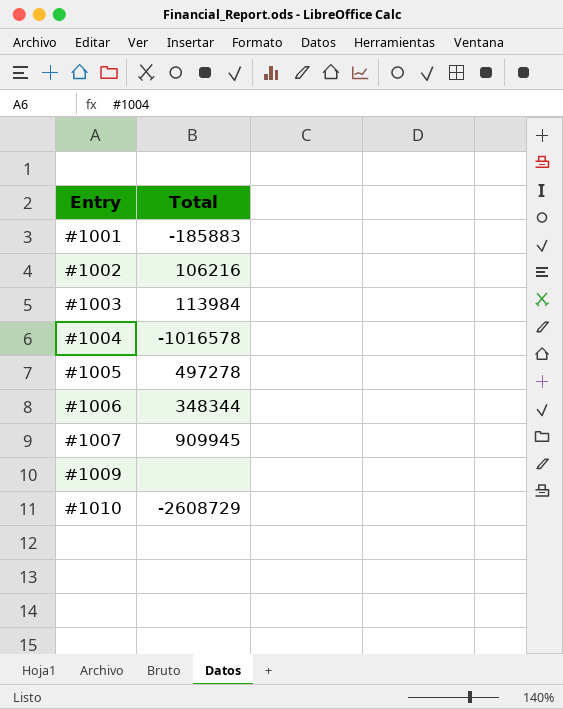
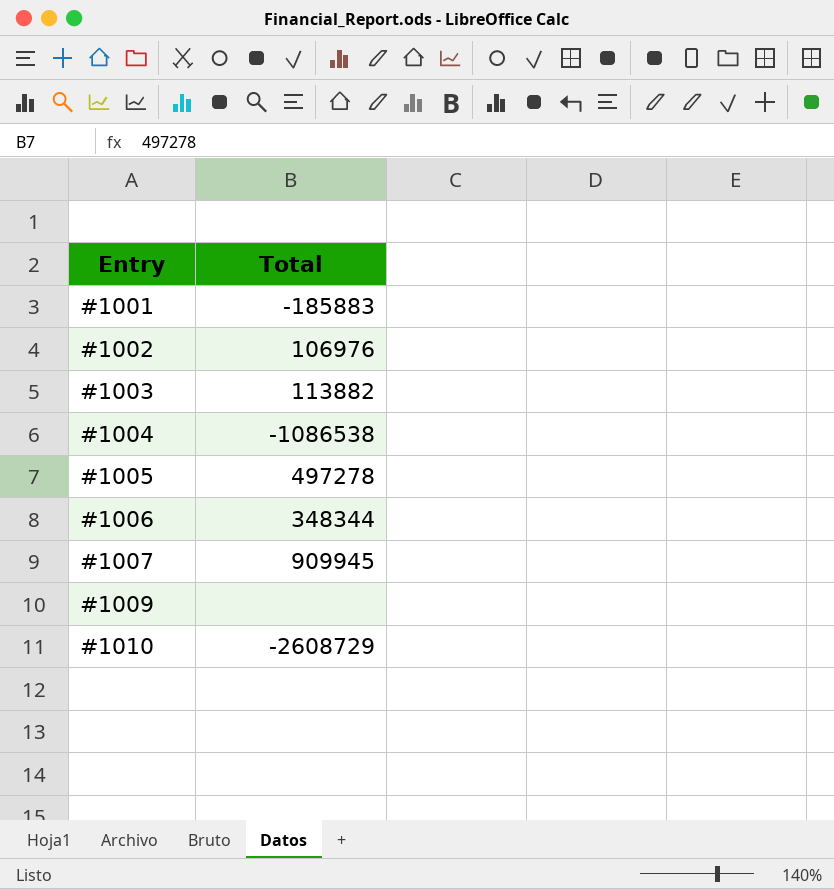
#1002 | Total: 106216 -> 106976
#1003 | Total: 113984 -> 113882
#1004 | Total: -1016578 -> -1086538

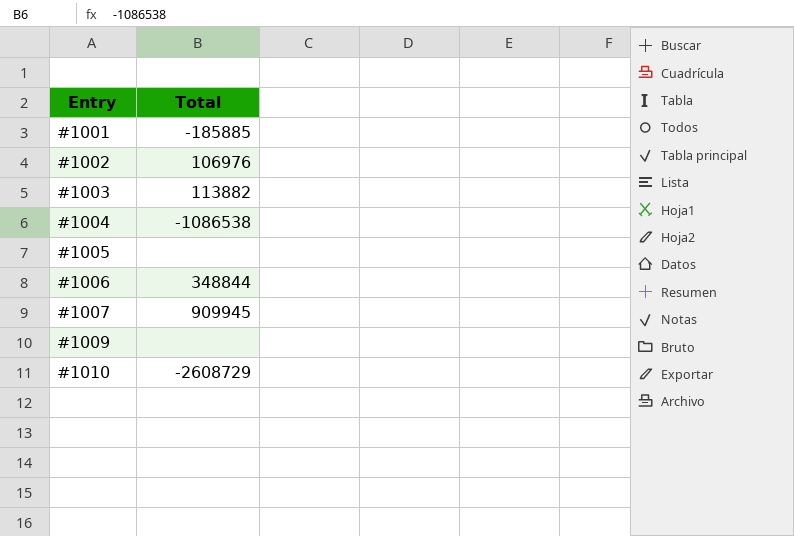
#1001 | Total: -185883 -> -185885
#1005 | Total: 497278 -> none
#1006 | Total: 348344 -> 348844

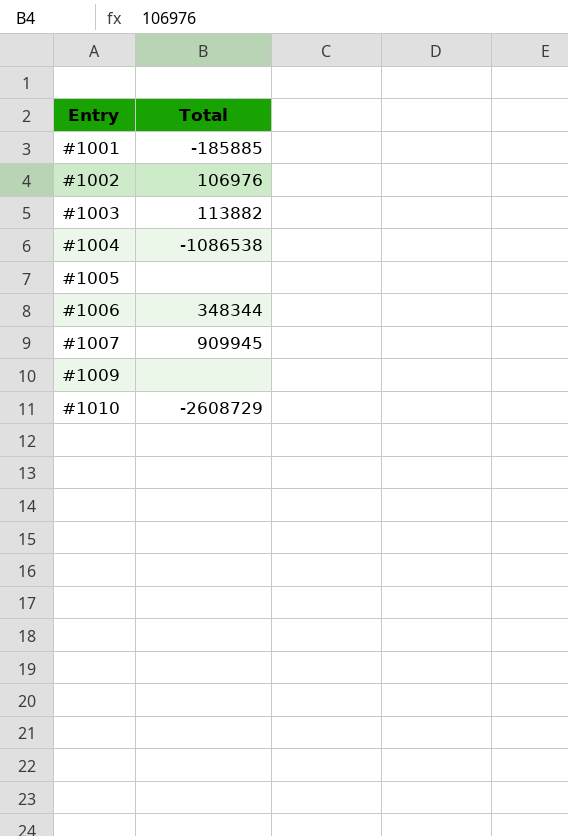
#1006 | Total: 348844 -> 348344

